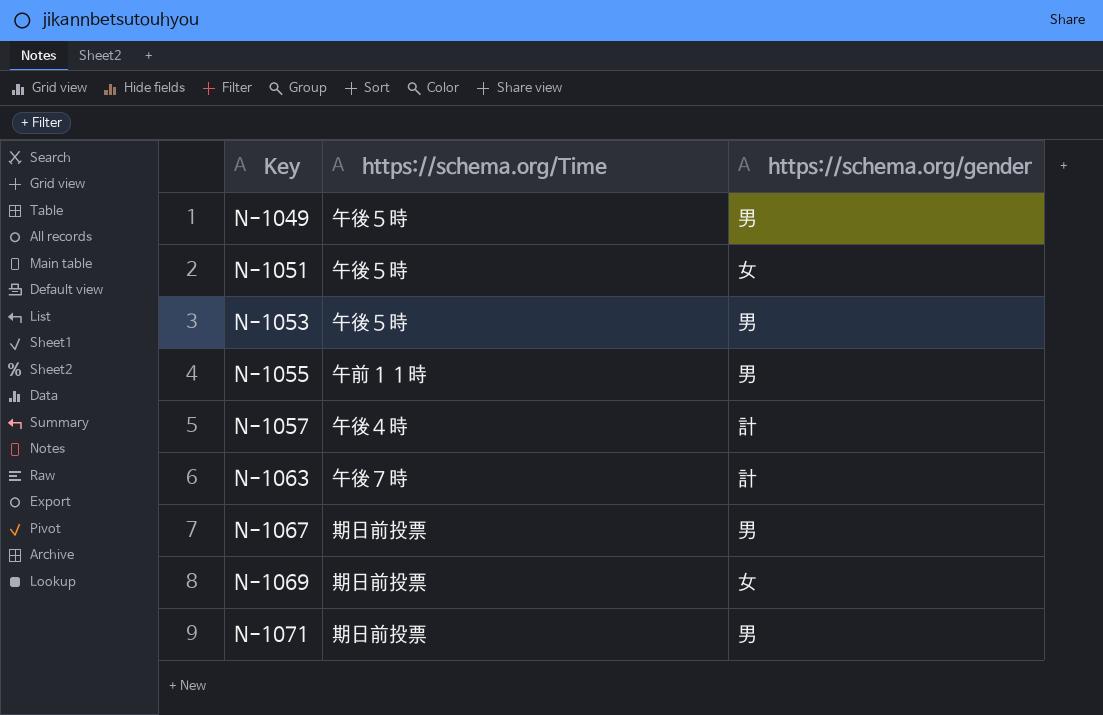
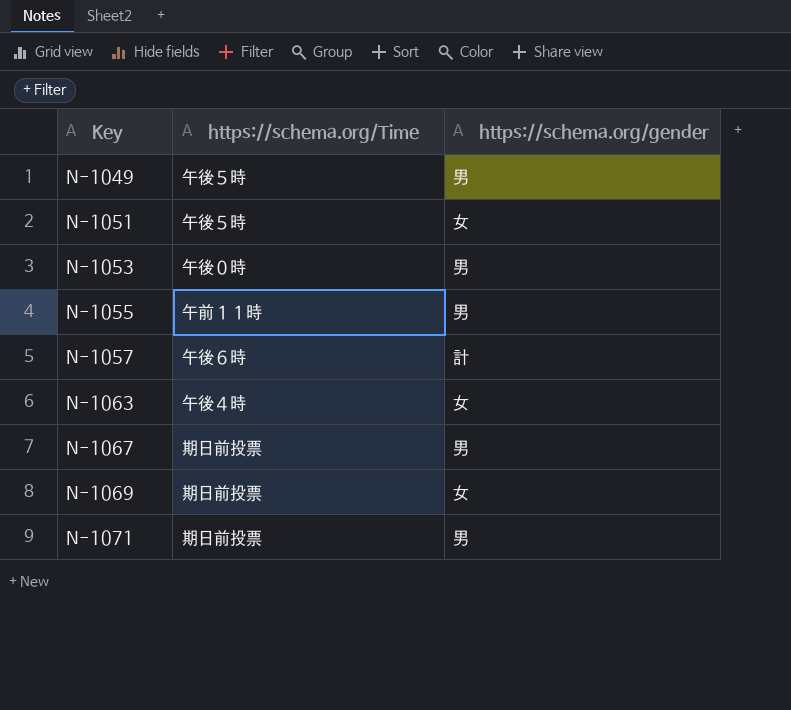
N-1053 | https://schema.org/Time: 午後５時 -> 午後０時
N-1057 | https://schema.org/Time: 午後４時 -> 午後６時
N-1063 | https://schema.org/Time: 午後７時 -> 午後４時
N-1063 | https://schema.org/gender: 計 -> 女

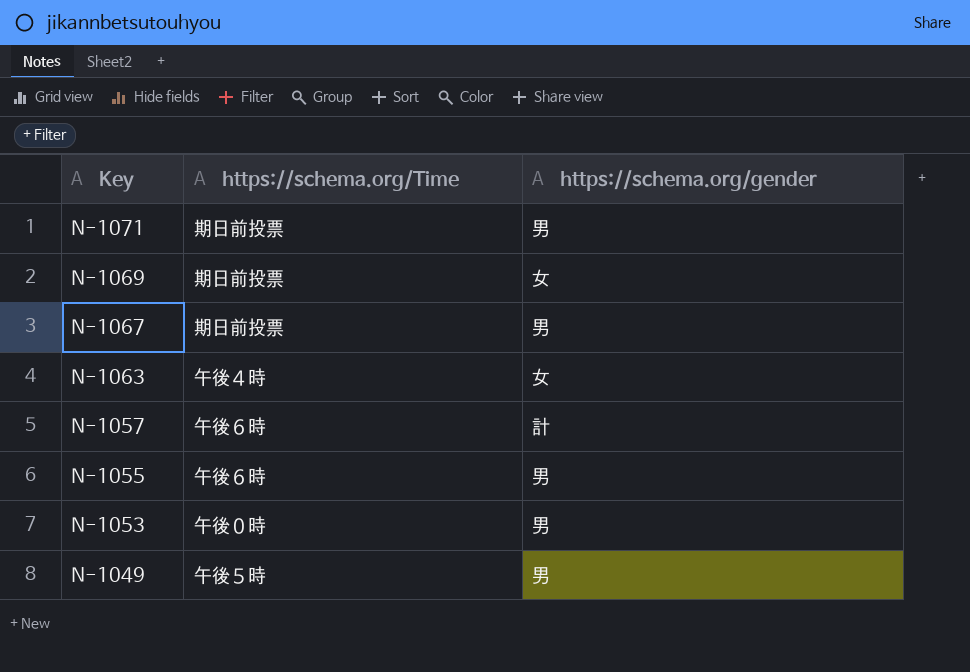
row order: Key ascending -> Key descending
row N-1051: 午後５時 | 女 -> none
N-1055 | https://schema.org/Time: 午前１１時 -> 午後６時

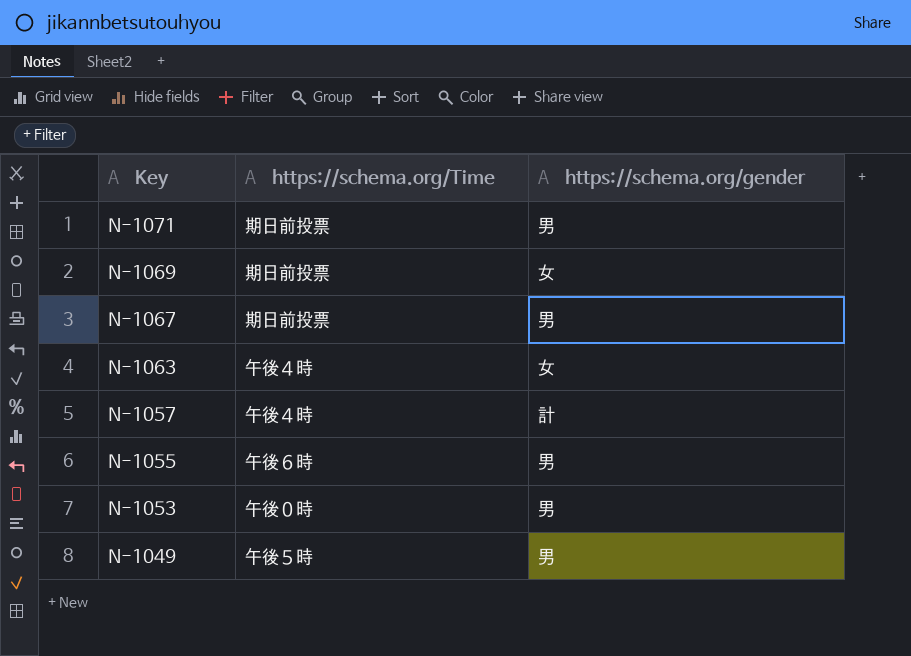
N-1057 | https://schema.org/Time: 午後６時 -> 午後４時

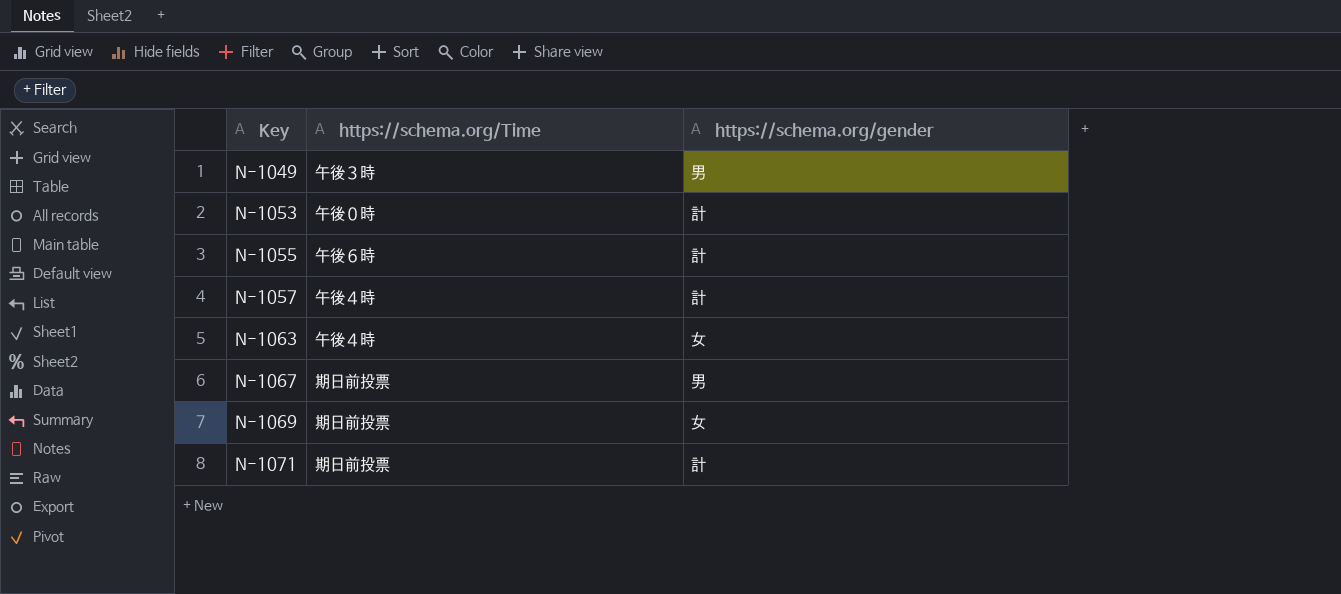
row order: Key descending -> Key ascending
N-1049 | https://schema.org/Time: 午後５時 -> 午後３時
N-1053 | https://schema.org/gender: 男 -> 計
N-1055 | https://schema.org/gender: 男 -> 計
N-1071 | https://schema.org/gender: 男 -> 計

